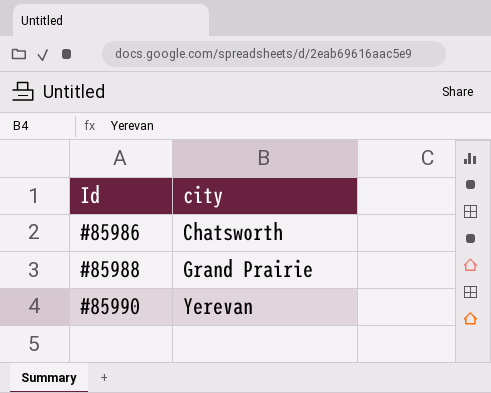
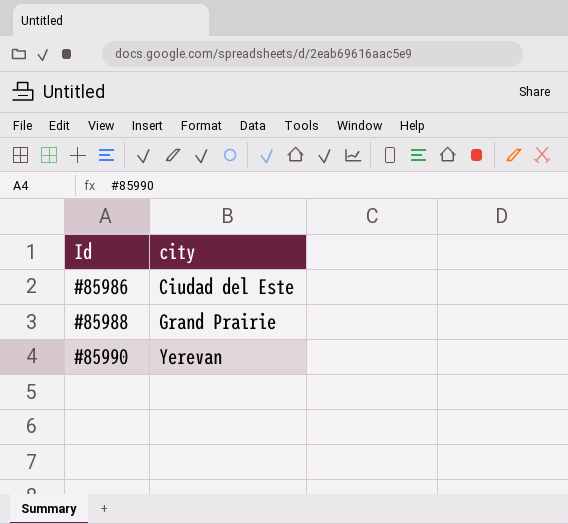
#85986 | city: Chatsworth -> Ciudad del Este

